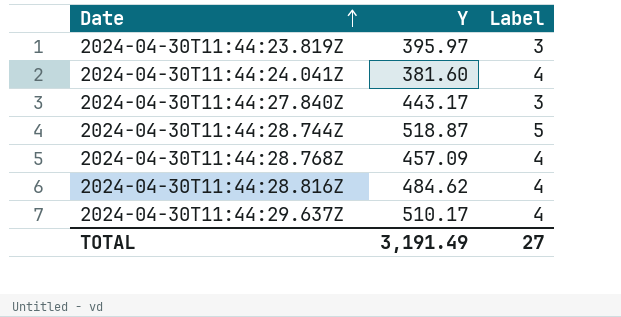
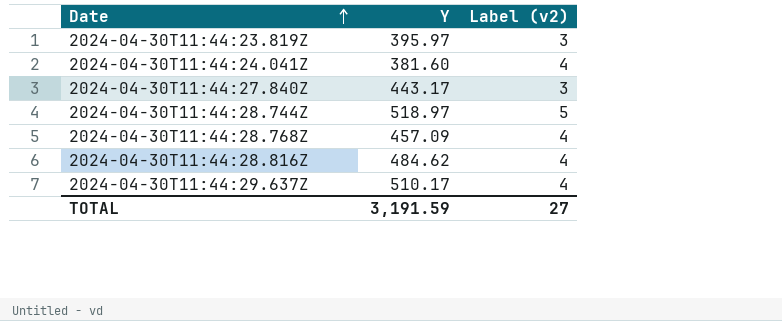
column name: Label -> Label (v2)
2024-04-30T11:44:28.744Z | Y: 518.87 -> 518.97
TOTAL | Y: 3,191.49 -> 3,191.59

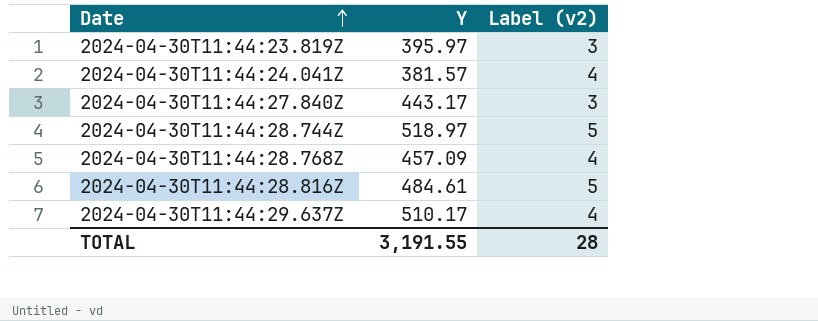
2024-04-30T11:44:24.041Z | Y: 381.60 -> 381.57
2024-04-30T11:44:28.816Z | Y: 484.62 -> 484.61
2024-04-30T11:44:28.816Z | Label (v2): 4 -> 5
TOTAL | Y: 3,191.59 -> 3,191.55
TOTAL | Label (v2): 27 -> 28

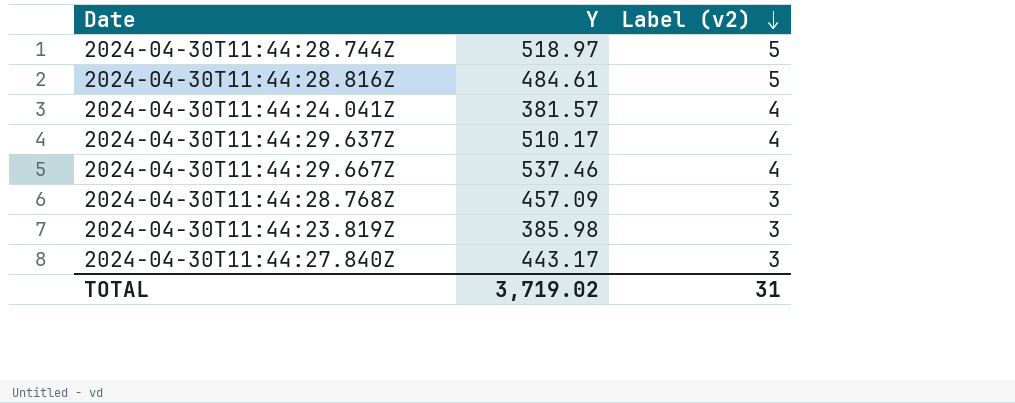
row order: Date ascending -> Label (v2) descending
row 2024-04-30T11:44:29.667Z: none -> 537.46 | 4
2024-04-30T11:44:28.768Z | Label (v2): 4 -> 3
2024-04-30T11:44:23.819Z | Y: 395.97 -> 385.98
TOTAL | Y: 3,191.55 -> 3,719.02
TOTAL | Label (v2): 28 -> 31

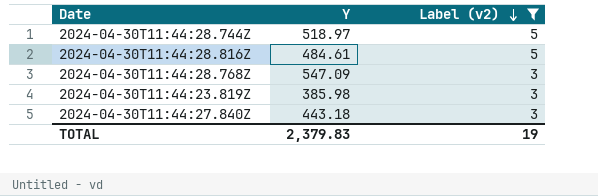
filter: none -> Label (v2) != 4
2024-04-30T11:44:28.768Z | Y: 457.09 -> 547.09
2024-04-30T11:44:27.840Z | Y: 443.17 -> 443.18
TOTAL | Y: 3,719.02 -> 2,379.83
TOTAL | Label (v2): 31 -> 19

